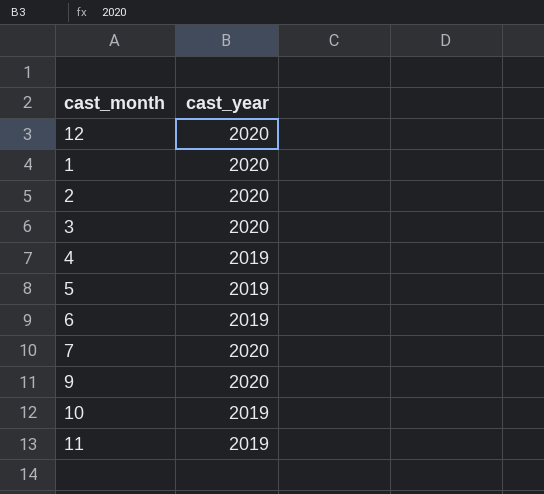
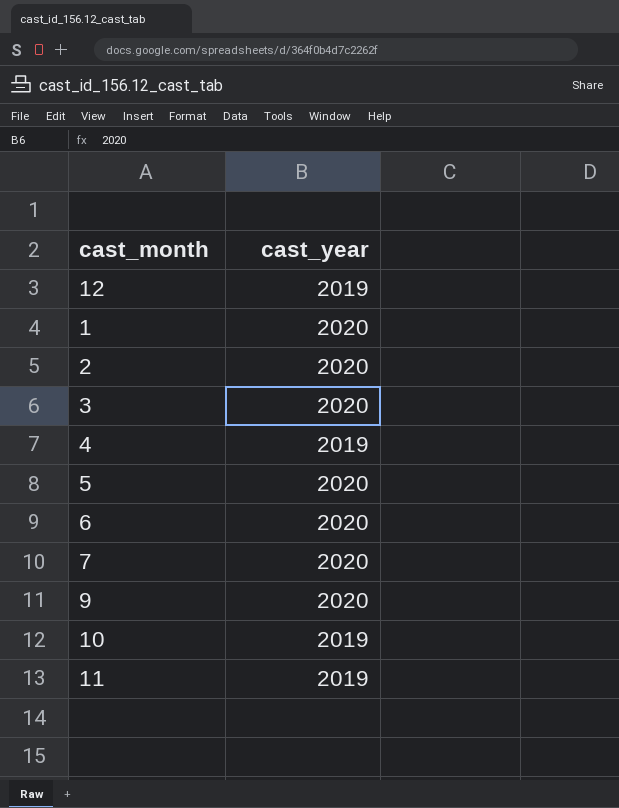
12 | cast_year: 2020 -> 2019
5 | cast_year: 2019 -> 2020
6 | cast_year: 2019 -> 2020

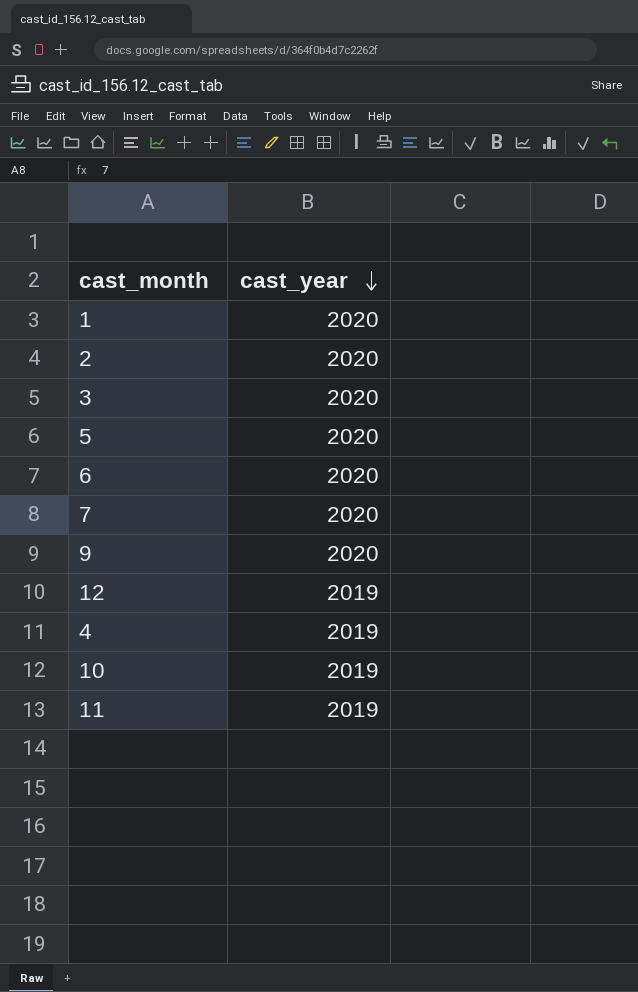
row order: none -> cast_year descending

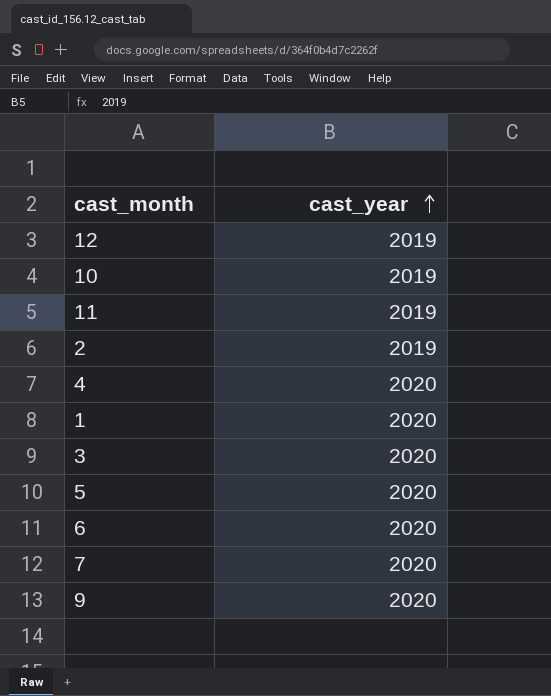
row order: cast_year descending -> cast_year ascending
2 | cast_year: 2020 -> 2019
4 | cast_year: 2019 -> 2020

